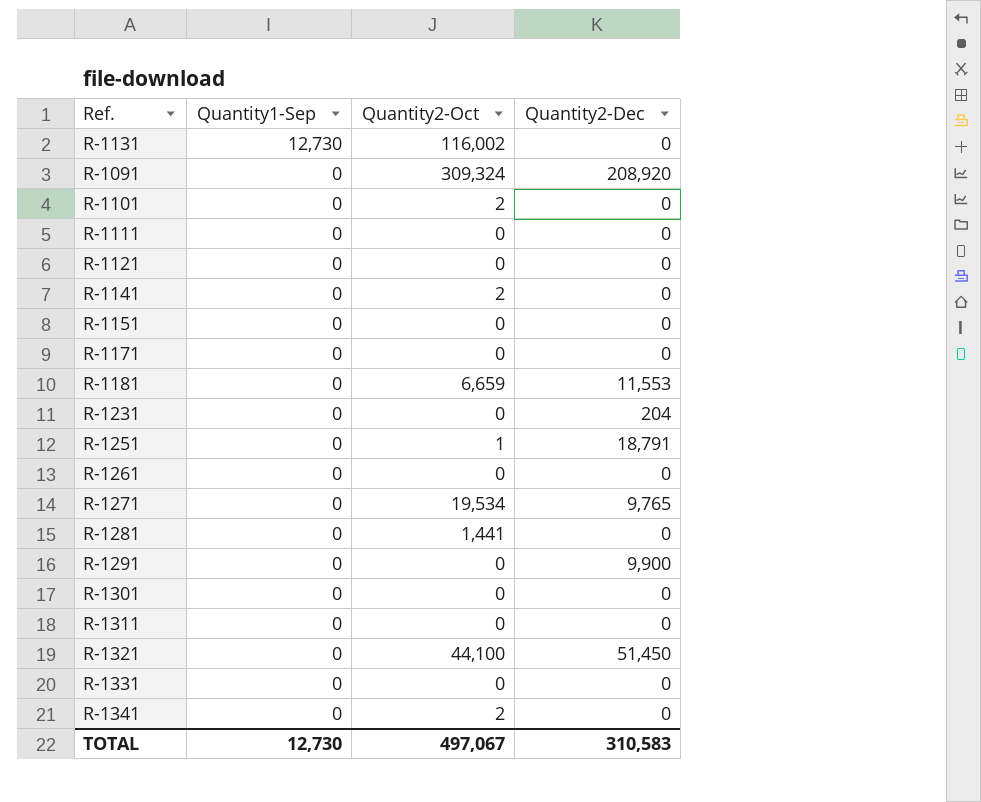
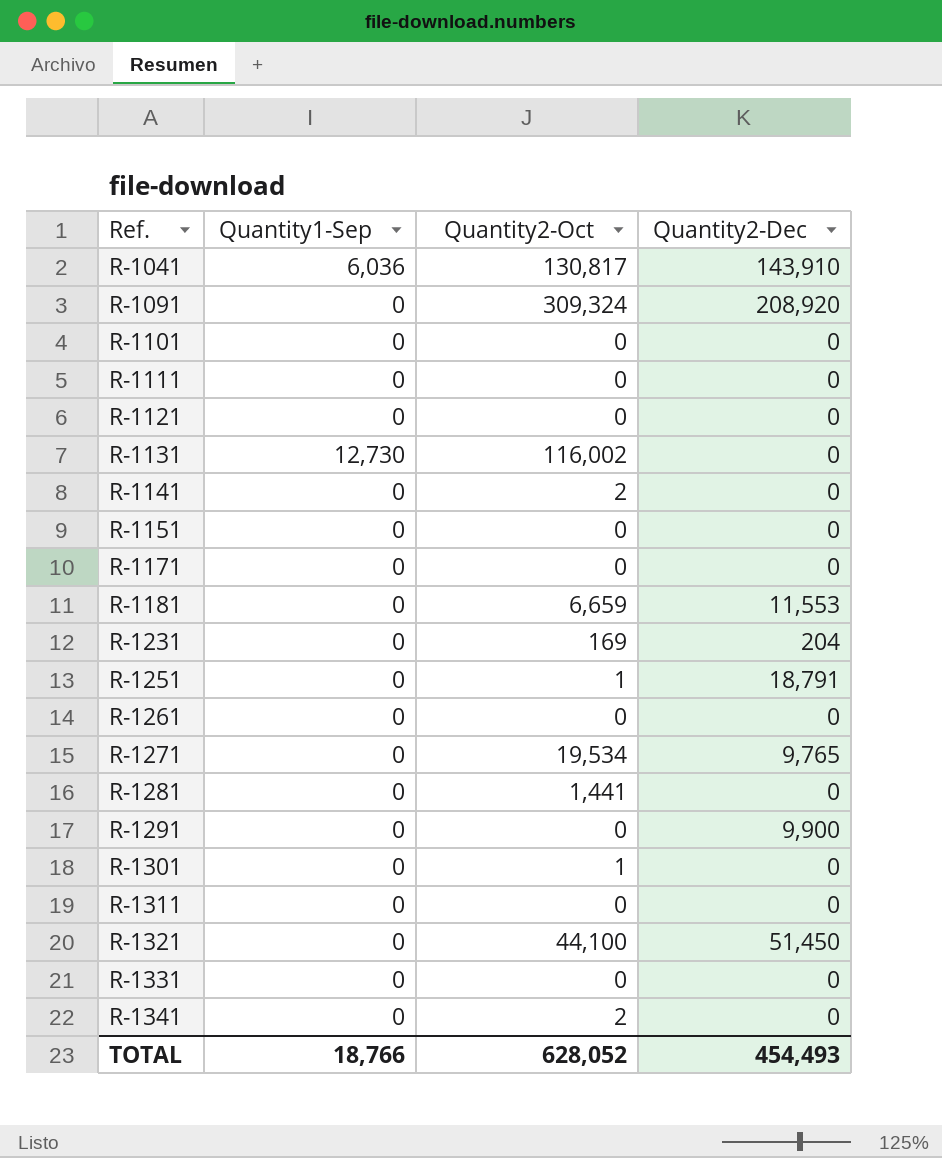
row order: Quantity1-Sep descending -> Ref. ascending
row R-1041: none -> 6,036 | 130,817 | 143,910
R-1101 | Quantity2-Oct: 2 -> 0
R-1231 | Quantity2-Oct: 0 -> 169
R-1301 | Quantity2-Oct: 0 -> 1
TOTAL | Quantity1-Sep: 12,730 -> 18,766
TOTAL | Quantity2-Oct: 497,067 -> 628,052
TOTAL | Quantity2-Dec: 310,583 -> 454,493

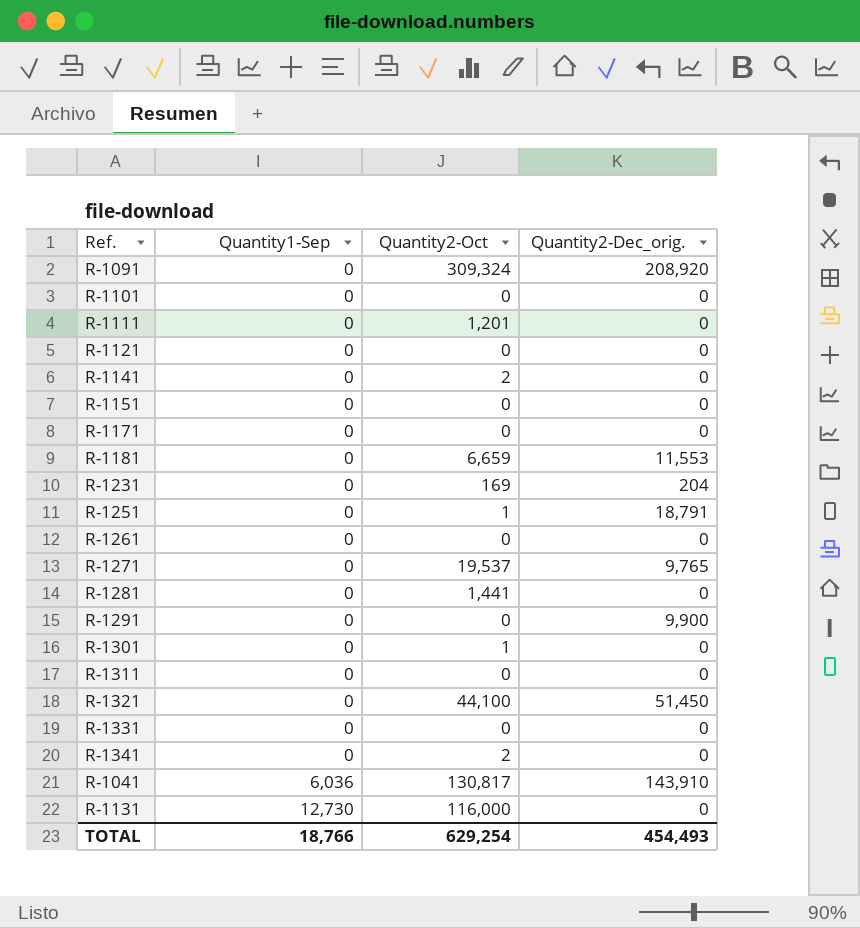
row order: Ref. ascending -> Quantity1-Sep ascending
column name: Quantity2-Dec -> Quantity2-Dec_orig.
R-1111 | Quantity2-Oct: 0 -> 1,201
R-1271 | Quantity2-Oct: 19,534 -> 19,537
R-1131 | Quantity2-Oct: 116,002 -> 116,000
TOTAL | Quantity2-Oct: 628,052 -> 629,254

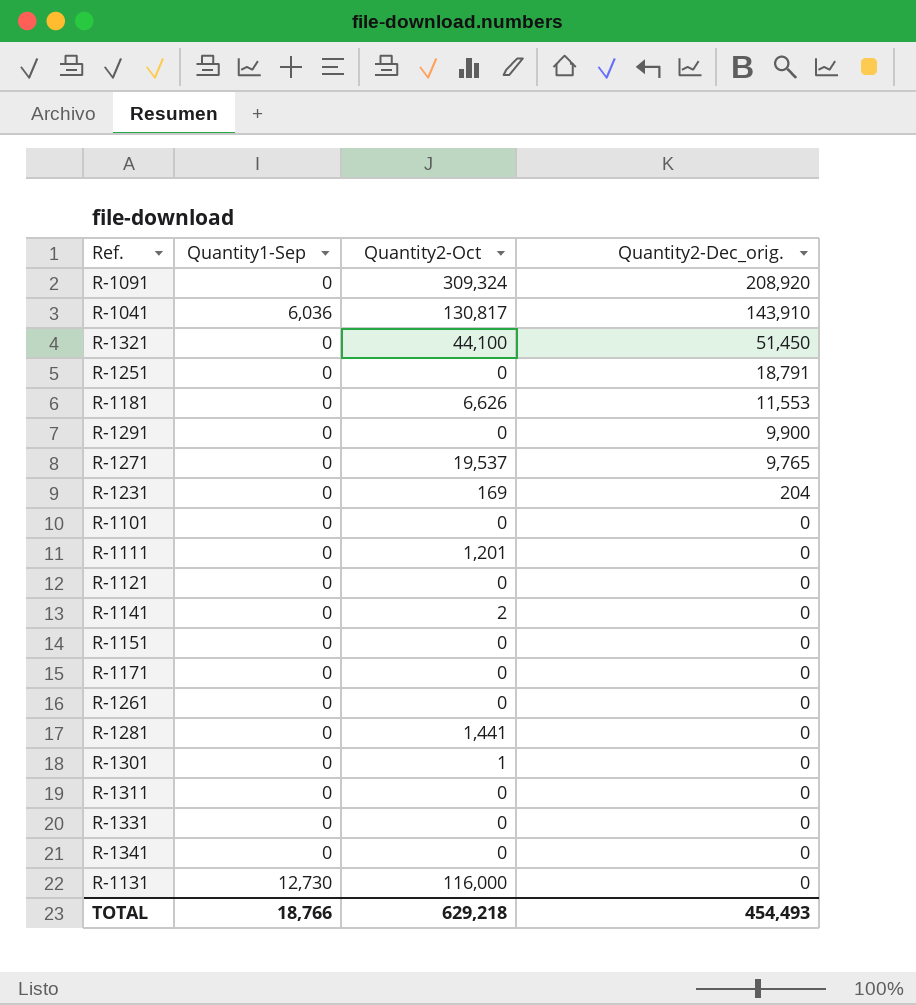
row order: Quantity1-Sep ascending -> Quantity2-Dec_orig. descending
R-1251 | Quantity2-Oct: 1 -> 0
R-1181 | Quantity2-Oct: 6,659 -> 6,626
R-1341 | Quantity2-Oct: 2 -> 0
TOTAL | Quantity2-Oct: 629,254 -> 629,218

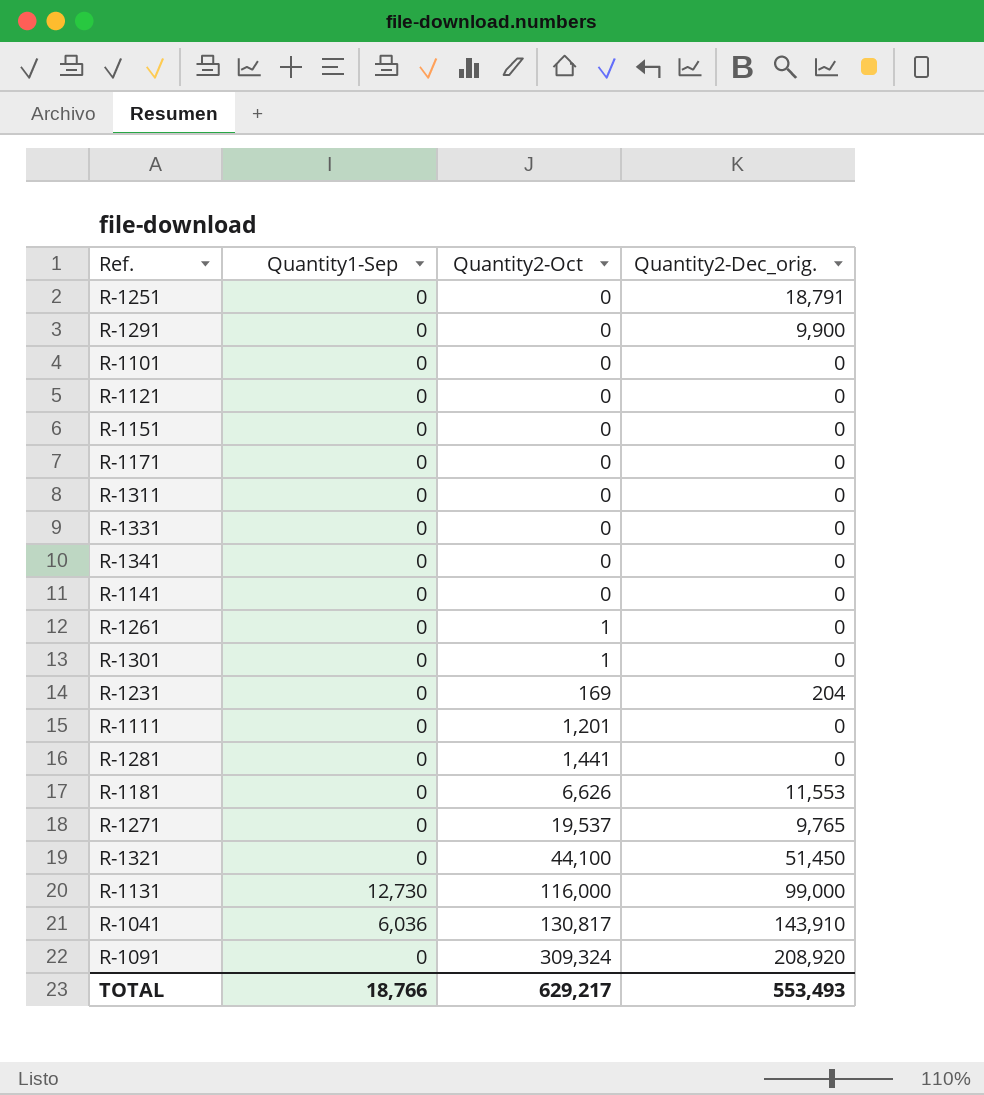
row order: Quantity2-Dec_orig. descending -> Quantity2-Oct ascending
R-1141 | Quantity2-Oct: 2 -> 0
R-1261 | Quantity2-Oct: 0 -> 1
R-1131 | Quantity2-Dec_orig.: 0 -> 99,000
TOTAL | Quantity2-Oct: 629,218 -> 629,217
TOTAL | Quantity2-Dec_orig.: 454,493 -> 553,493

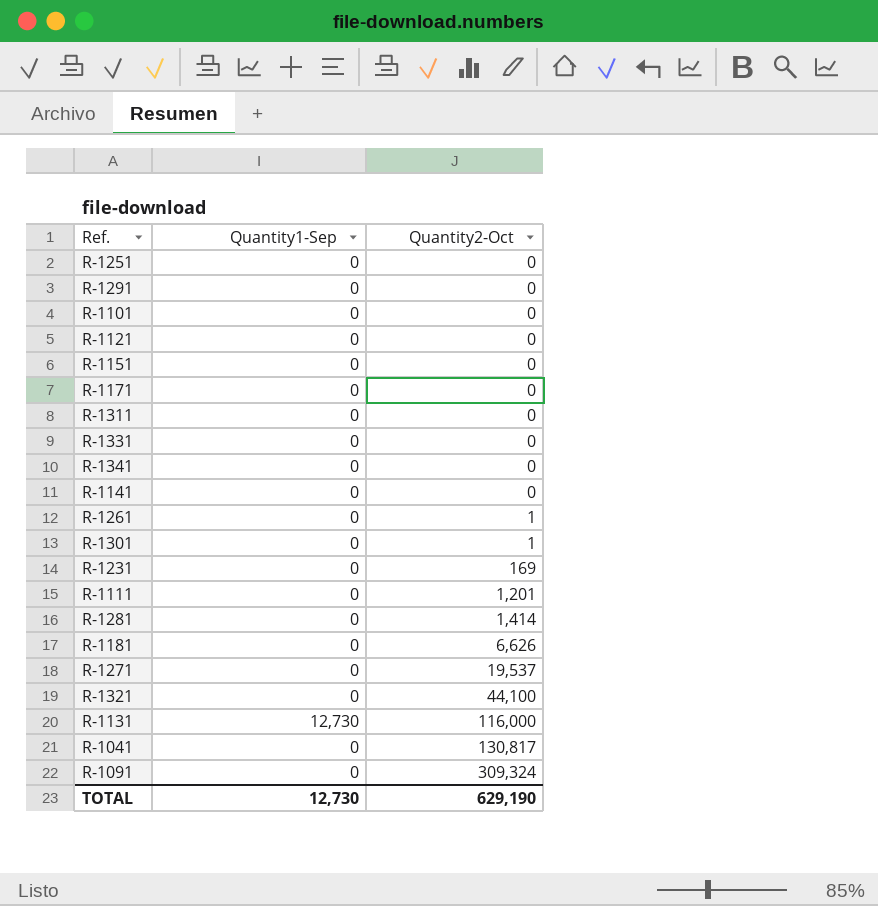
column Quantity2-Dec_orig. | position: 4 -> none
R-1281 | Quantity2-Oct: 1,441 -> 1,414
R-1041 | Quantity1-Sep: 6,036 -> 0
TOTAL | Quantity1-Sep: 18,766 -> 12,730
TOTAL | Quantity2-Oct: 629,217 -> 629,190

